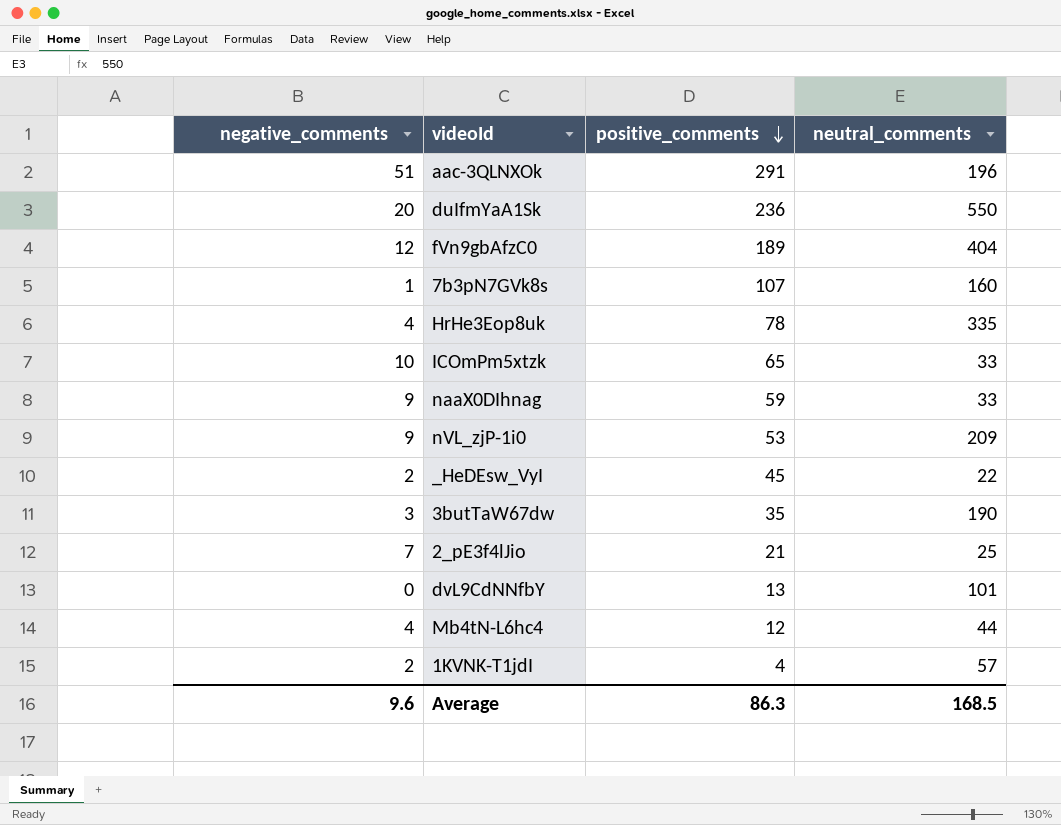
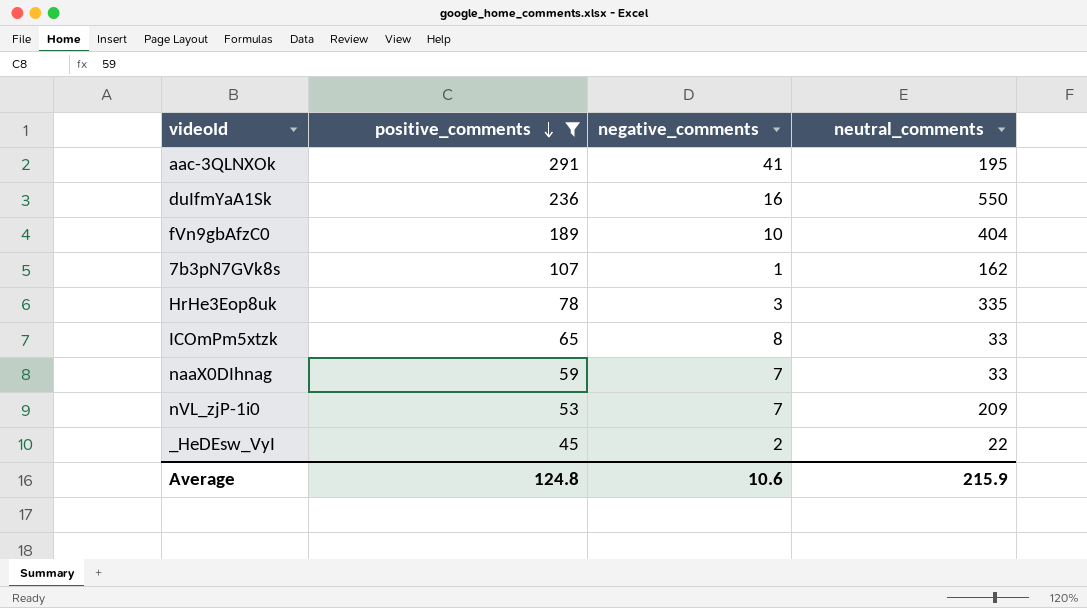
filter: none -> positive_comments >= 45
column negative_comments | position: 1 -> 3
aac-3QLNXOk | negative_comments: 51 -> 41
aac-3QLNXOk | neutral_comments: 196 -> 195
duIfmYaA1Sk | negative_comments: 20 -> 16
fVn9gbAfzC0 | negative_comments: 12 -> 10
7b3pN7GVk8s | neutral_comments: 160 -> 162
HrHe3Eop8uk | negative_comments: 4 -> 3
ICOmPm5xtzk | negative_comments: 10 -> 8
naaX0DIhnag | negative_comments: 9 -> 7
nVL_zjP-1i0 | negative_comments: 9 -> 7
Average | positive_comments: 86.3 -> 124.8
Average | negative_comments: 9.6 -> 10.6
Average | neutral_comments: 168.5 -> 215.9

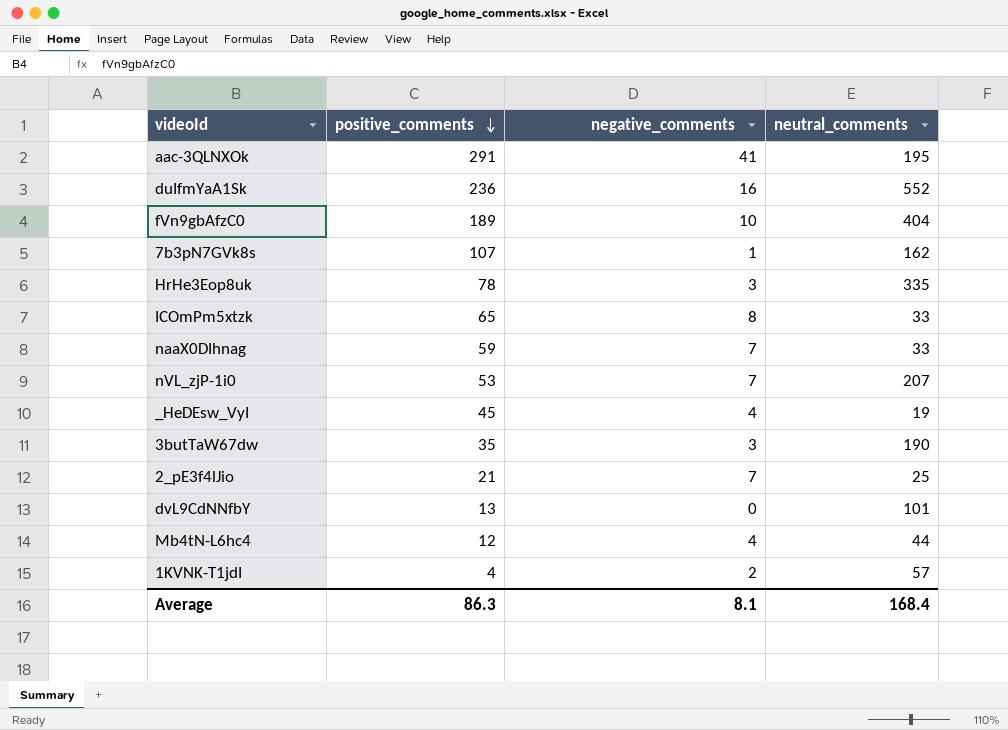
filter: positive_comments >= 45 -> none
duIfmYaA1Sk | neutral_comments: 550 -> 552
nVL_zjP-1i0 | neutral_comments: 209 -> 207
_HeDEsw_VyI | negative_comments: 2 -> 4
_HeDEsw_VyI | neutral_comments: 22 -> 19
Average | positive_comments: 124.8 -> 86.3
Average | negative_comments: 10.6 -> 8.1
Average | neutral_comments: 215.9 -> 168.4

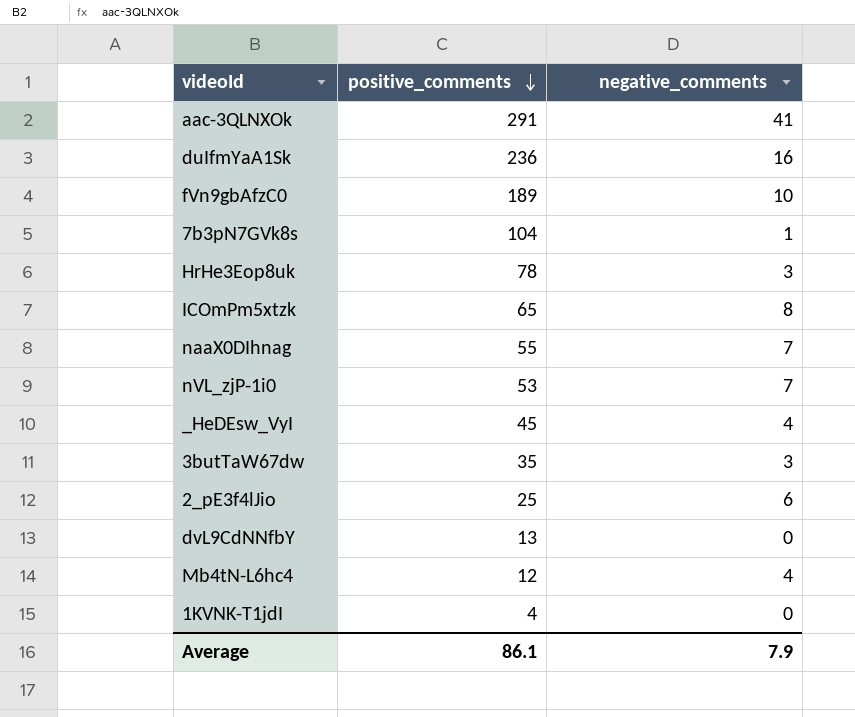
column neutral_comments | position: 4 -> none
7b3pN7GVk8s | positive_comments: 107 -> 104
naaX0DIhnag | positive_comments: 59 -> 55
2_pE3f4lJio | positive_comments: 21 -> 25
2_pE3f4lJio | negative_comments: 7 -> 6
1KVNK-T1jdI | negative_comments: 2 -> 0
Average | positive_comments: 86.3 -> 86.1
Average | negative_comments: 8.1 -> 7.9

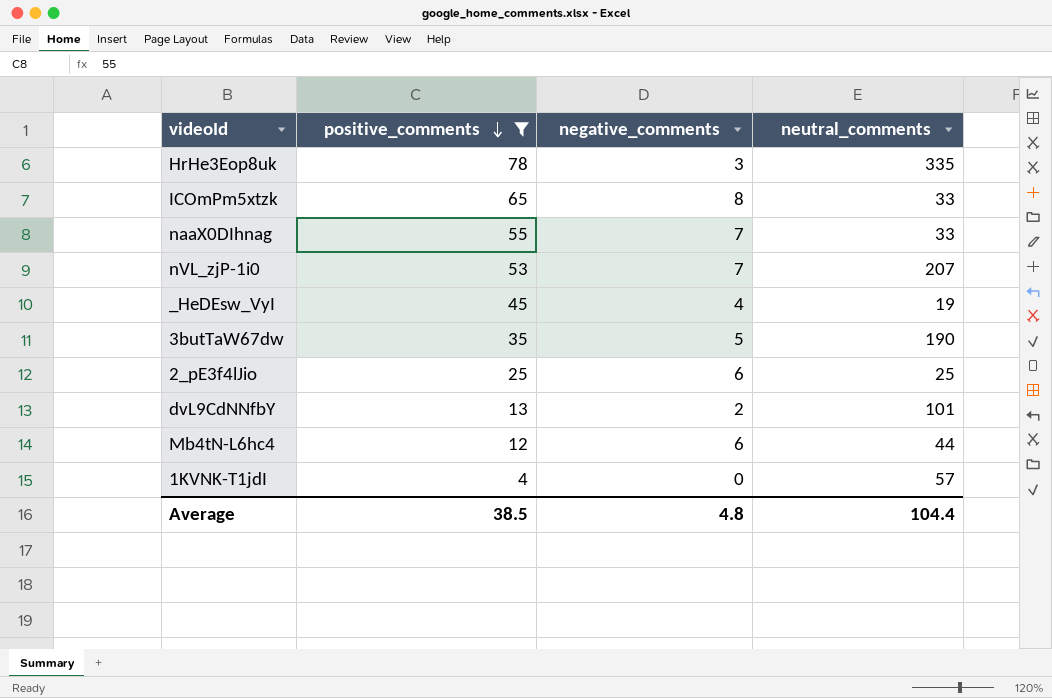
filter: none -> positive_comments <= 78
column neutral_comments | position: none -> 4
3butTaW67dw | negative_comments: 3 -> 5
dvL9CdNNfbY | negative_comments: 0 -> 2
Mb4tN-L6hc4 | negative_comments: 4 -> 6
Average | positive_comments: 86.1 -> 38.5
Average | negative_comments: 7.9 -> 4.8

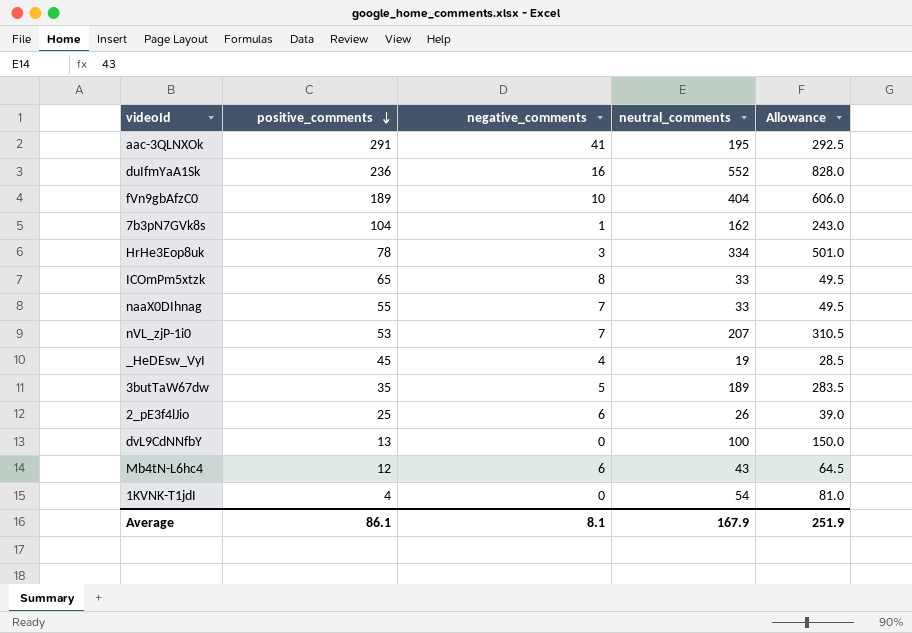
filter: positive_comments <= 78 -> none
column Allowance | formula: none -> [neutral_comments] * 1.5
HrHe3Eop8uk | neutral_comments: 335 -> 334
3butTaW67dw | neutral_comments: 190 -> 189
2_pE3f4lJio | neutral_comments: 25 -> 26
dvL9CdNNfbY | negative_comments: 2 -> 0
dvL9CdNNfbY | neutral_comments: 101 -> 100
Mb4tN-L6hc4 | neutral_comments: 44 -> 43
1KVNK-T1jdI | neutral_comments: 57 -> 54
Average | positive_comments: 38.5 -> 86.1
Average | negative_comments: 4.8 -> 8.1
Average | neutral_comments: 104.4 -> 167.9

